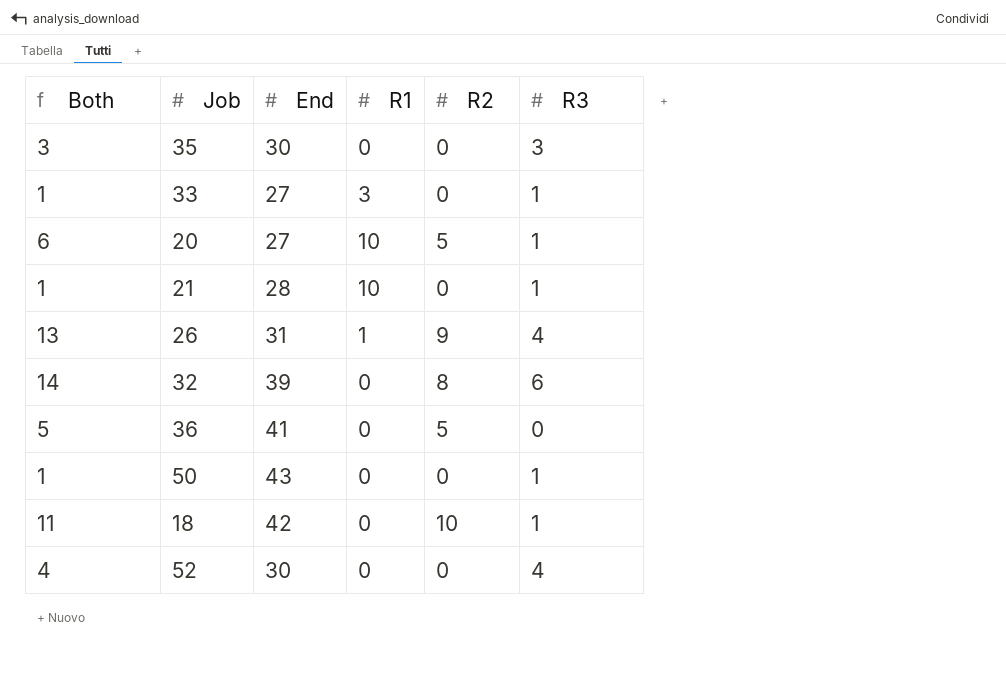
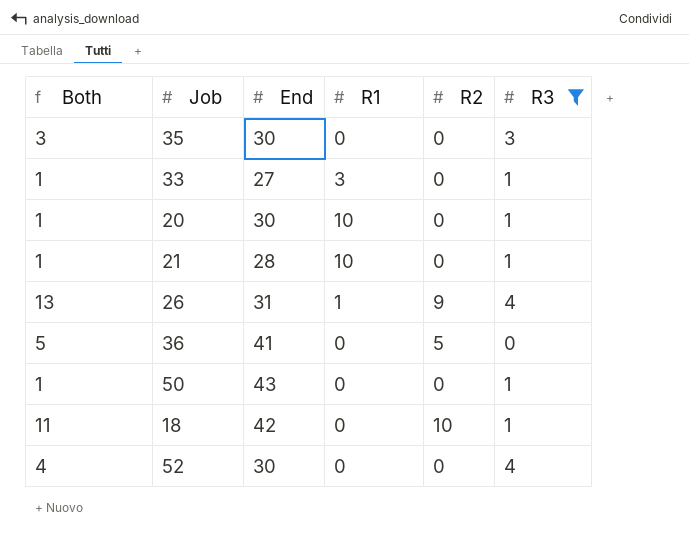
filter: none -> R3 != 6
20 | Both: 6 -> 1
20 | End: 27 -> 30
20 | R2: 5 -> 0

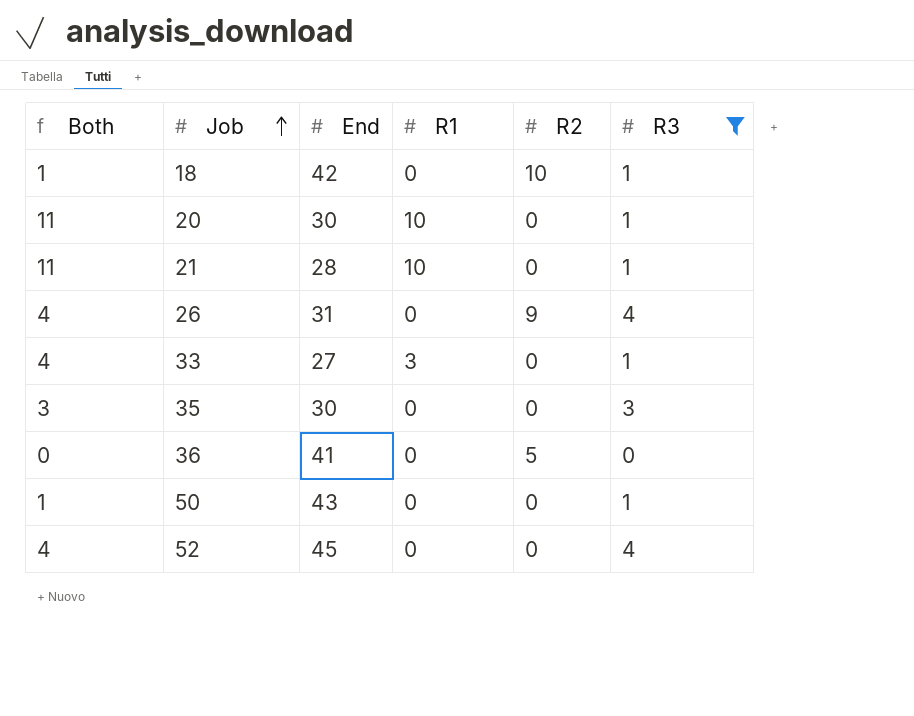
row order: none -> Job ascending
column Both | formula: [R2] + [R3] -> [R1] + [R3]
26 | R1: 1 -> 0
52 | End: 30 -> 45

